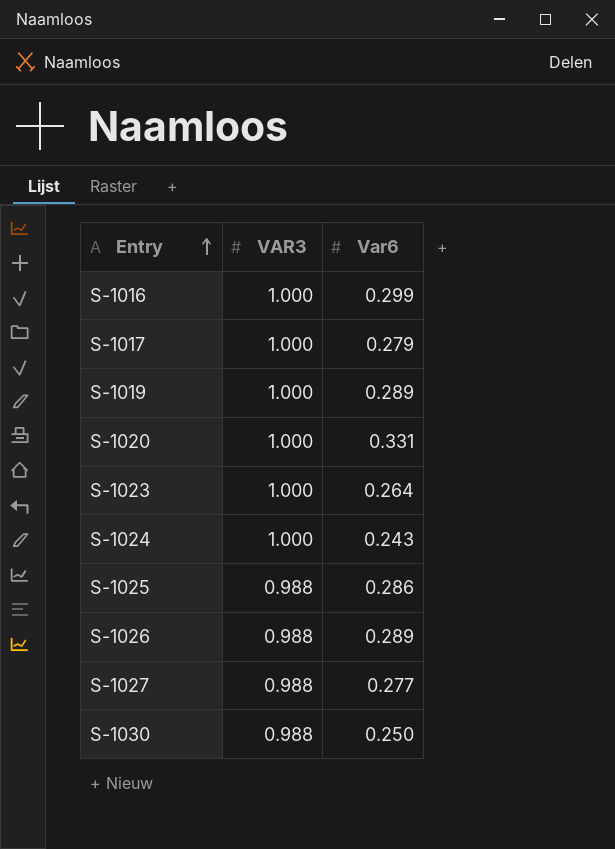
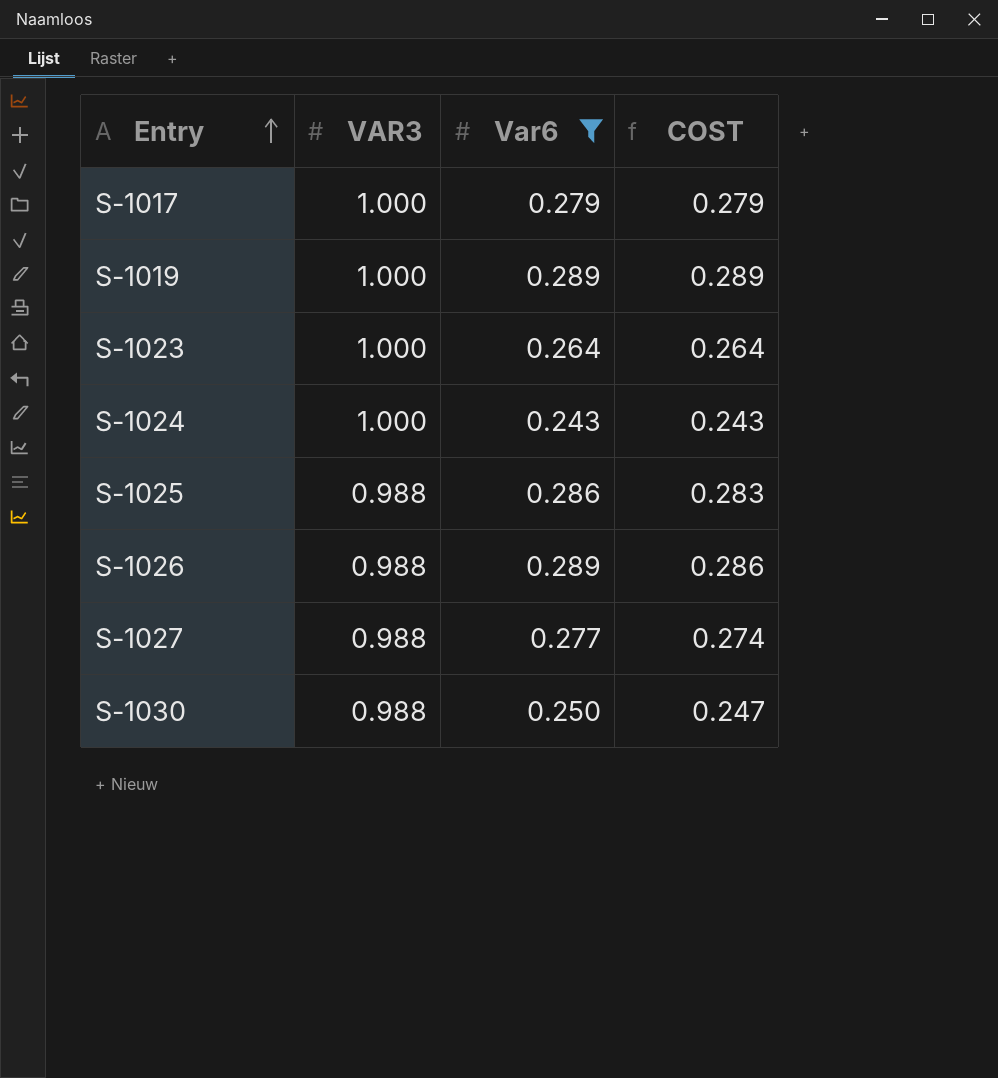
filter: none -> Var6 <= 0.289
column COST | formula: none -> [VAR3] * [Var6]

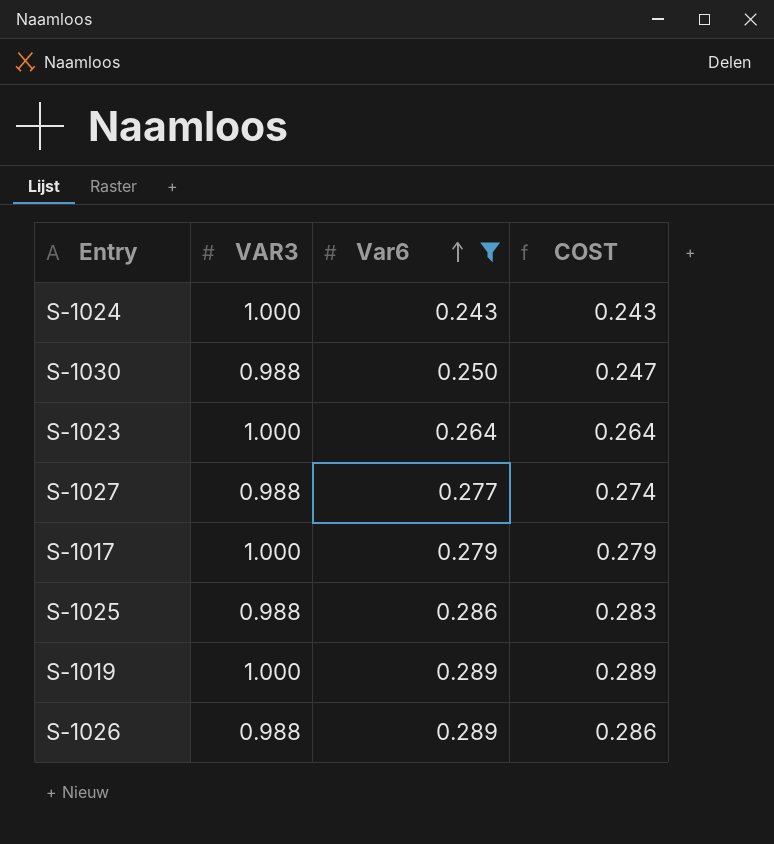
row order: Entry ascending -> Var6 ascending

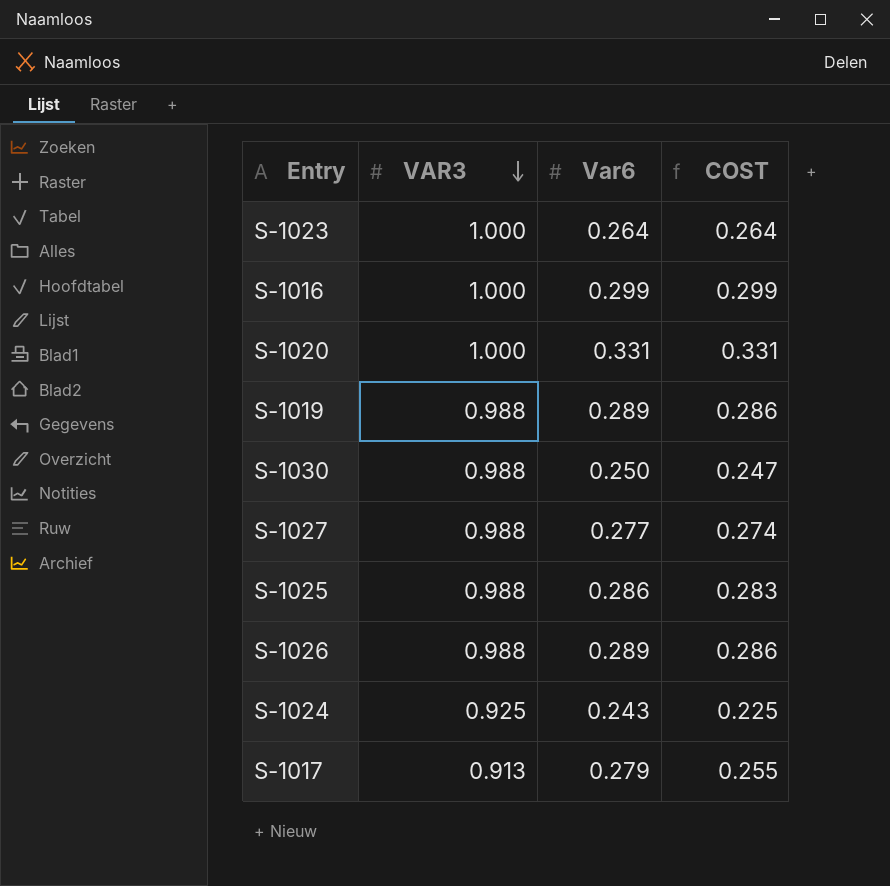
filter: Var6 <= 0.289 -> none
row order: Var6 ascending -> VAR3 descending
S-1019 | VAR3: 1.000 -> 0.988
S-1019 | COST: 0.289 -> 0.286
S-1024 | VAR3: 1.000 -> 0.925
S-1024 | COST: 0.243 -> 0.225
S-1017 | VAR3: 1.000 -> 0.913
S-1017 | COST: 0.279 -> 0.255

